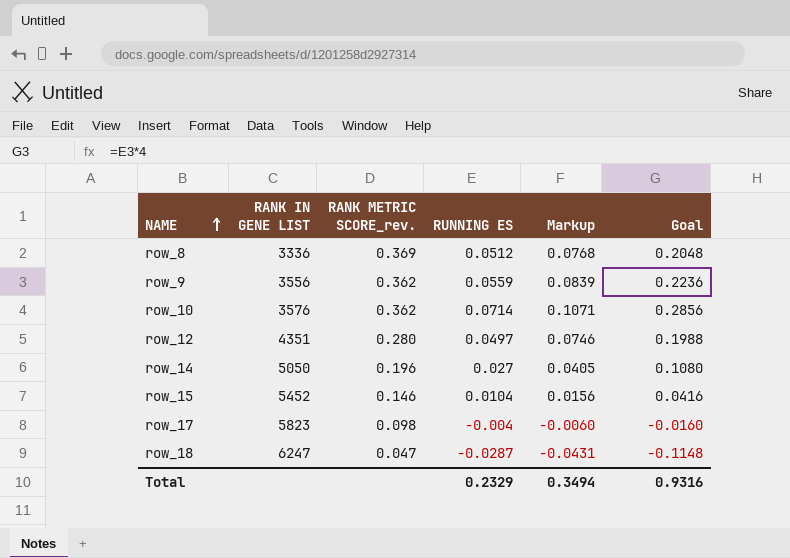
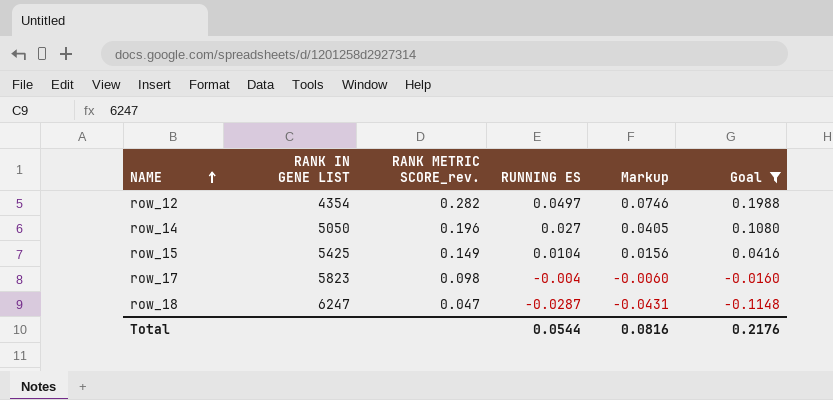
filter: none -> Goal <= 0.1988
row_12 | RANK IN GENE LIST: 4351 -> 4354
row_12 | RANK METRIC SCORE_rev.: 0.280 -> 0.282
row_15 | RANK IN GENE LIST: 5452 -> 5425
row_15 | RANK METRIC SCORE_rev.: 0.146 -> 0.149
Total | RUNNING ES: 0.2329 -> 0.0544
Total | Markup: 0.3494 -> 0.0816
Total | Goal: 0.9316 -> 0.2176

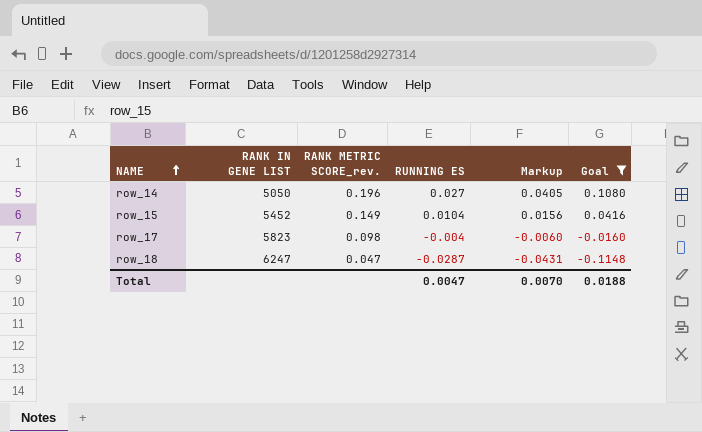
row row_12: 4354 | 0.282 | 0.0497 | 0.0746 | 0.1988 -> none
row_15 | RANK IN GENE LIST: 5425 -> 5452
Total | RUNNING ES: 0.0544 -> 0.0047
Total | Markup: 0.0816 -> 0.0070
Total | Goal: 0.2176 -> 0.0188

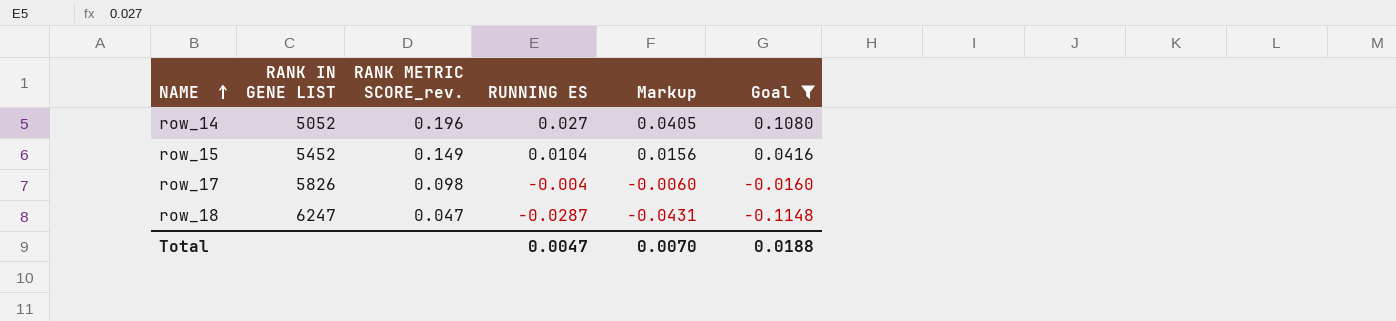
row_14 | RANK IN GENE LIST: 5050 -> 5052
row_17 | RANK IN GENE LIST: 5823 -> 5826

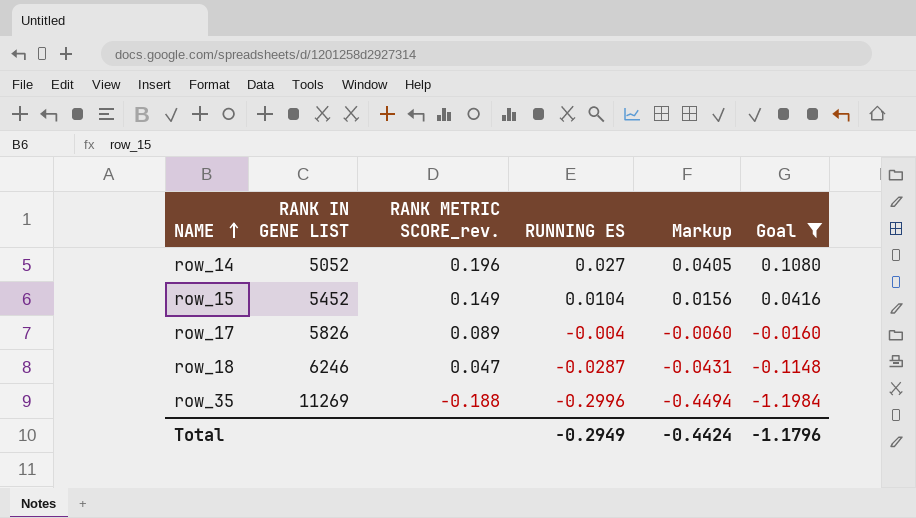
row_17 | RANK METRIC SCORE_rev.: 0.098 -> 0.089
row_18 | RANK IN GENE LIST: 6247 -> 6246
row row_35: none -> 11269 | -0.188 | -0.2996 | -0.4494 | -1.1984
Total | RUNNING ES: 0.0047 -> -0.2949
Total | Markup: 0.0070 -> -0.4424
Total | Goal: 0.0188 -> -1.1796

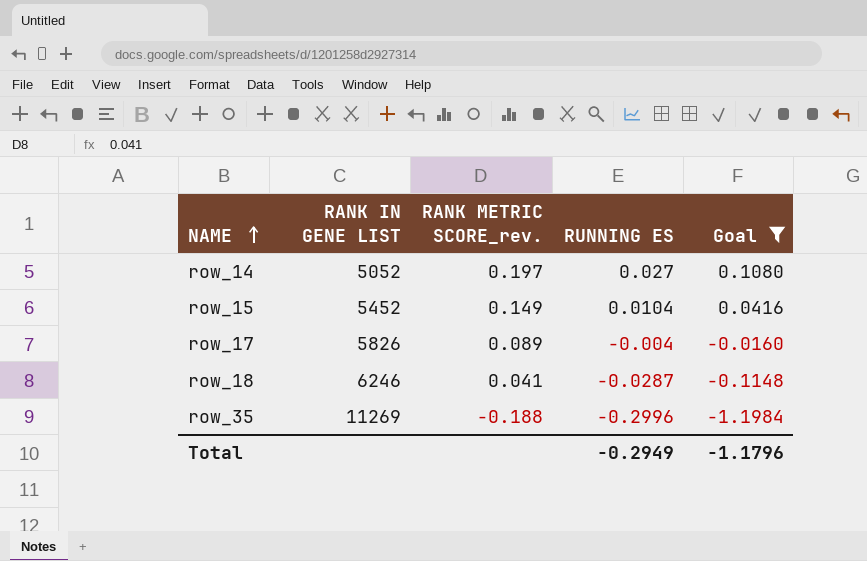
column Markup | formula: [RUNNING ES] * 1.5 -> none
row_14 | RANK METRIC SCORE_rev.: 0.196 -> 0.197
row_18 | RANK METRIC SCORE_rev.: 0.047 -> 0.041

